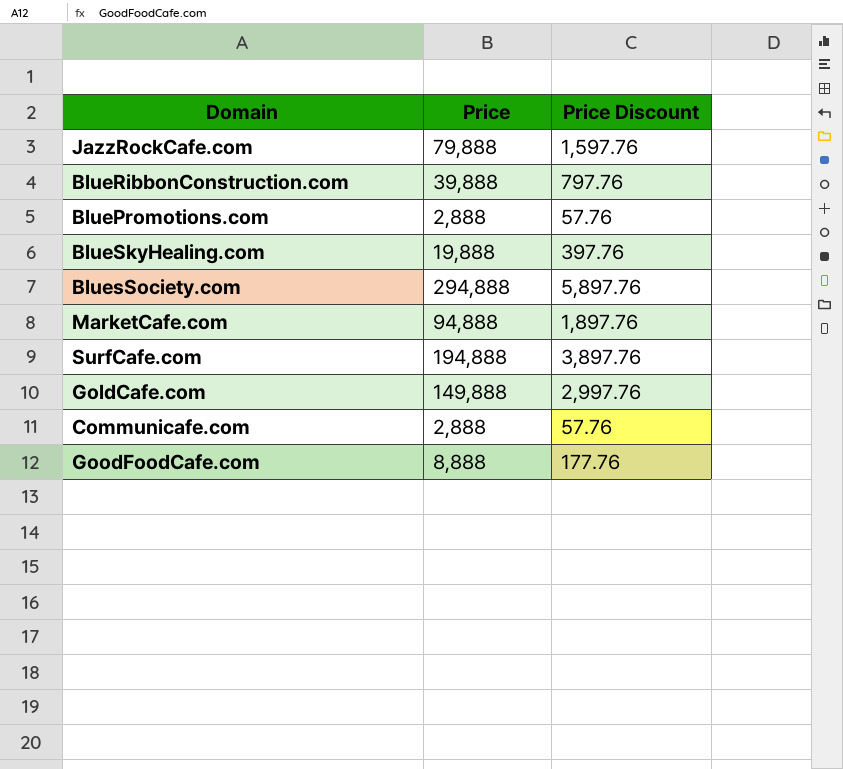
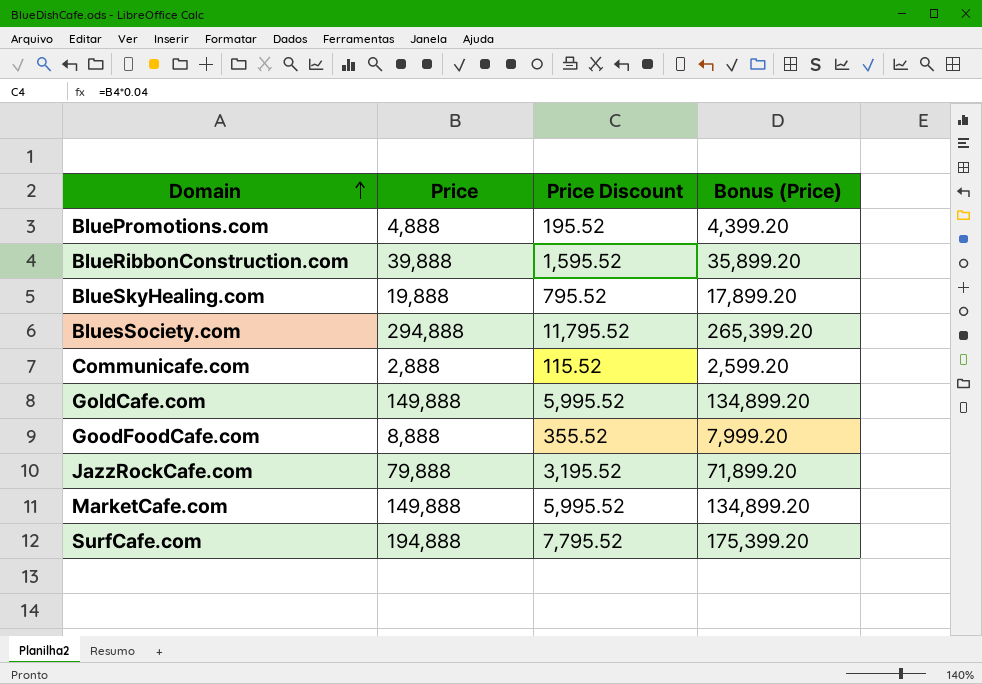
row order: none -> Domain ascending
column Price Discount | formula: [Price] * 0.02 -> [Price] * 0.04
column Bonus (Price) | formula: none -> [Price] * 0.9
BluePromotions.com | Price: 2,888 -> 4,888
MarketCafe.com | Price: 94,888 -> 149,888

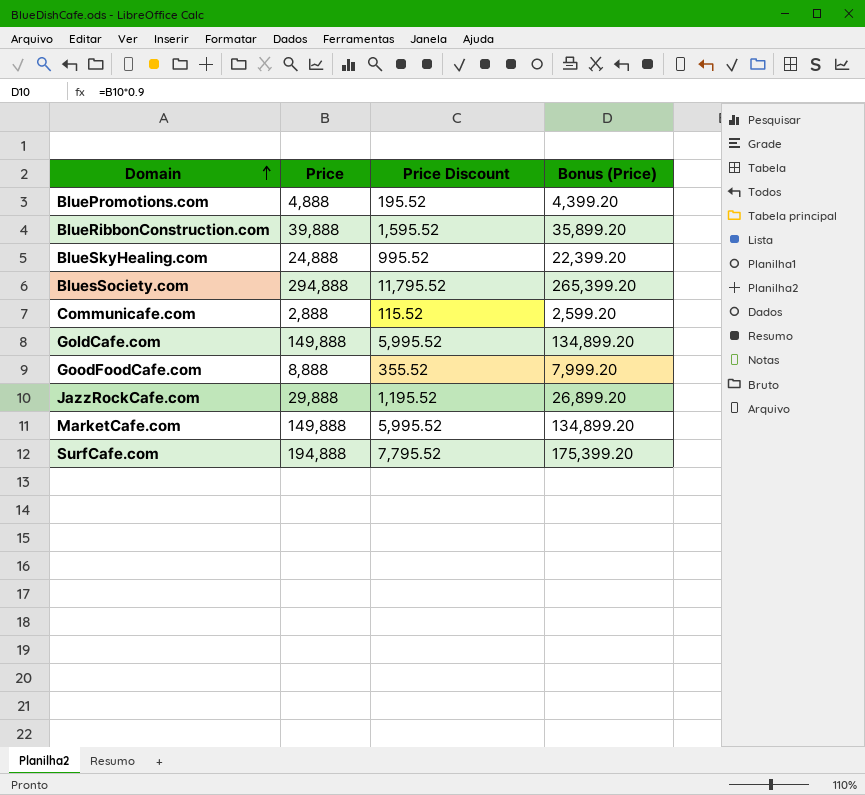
BlueSkyHealing.com | Price: 19,888 -> 24,888
BlueSkyHealing.com | Price Discount: 795.52 -> 995.52
BlueSkyHealing.com | Bonus (Price): 17,899.20 -> 22,399.20
JazzRockCafe.com | Price: 79,888 -> 29,888
JazzRockCafe.com | Price Discount: 3,195.52 -> 1,195.52
JazzRockCafe.com | Bonus (Price): 71,899.20 -> 26,899.20

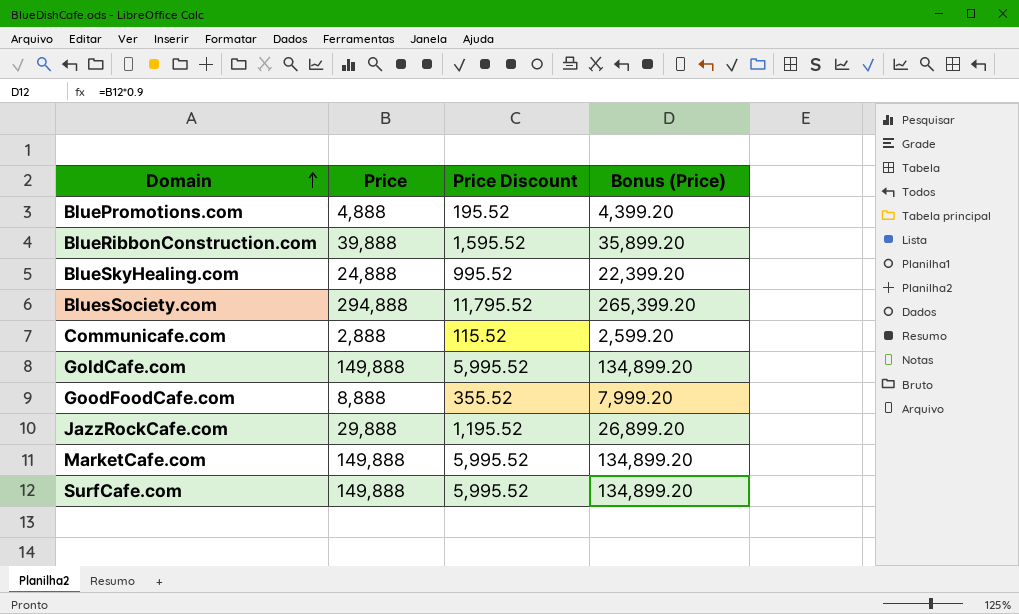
SurfCafe.com | Price: 194,888 -> 149,888
SurfCafe.com | Price Discount: 7,795.52 -> 5,995.52
SurfCafe.com | Bonus (Price): 175,399.20 -> 134,899.20

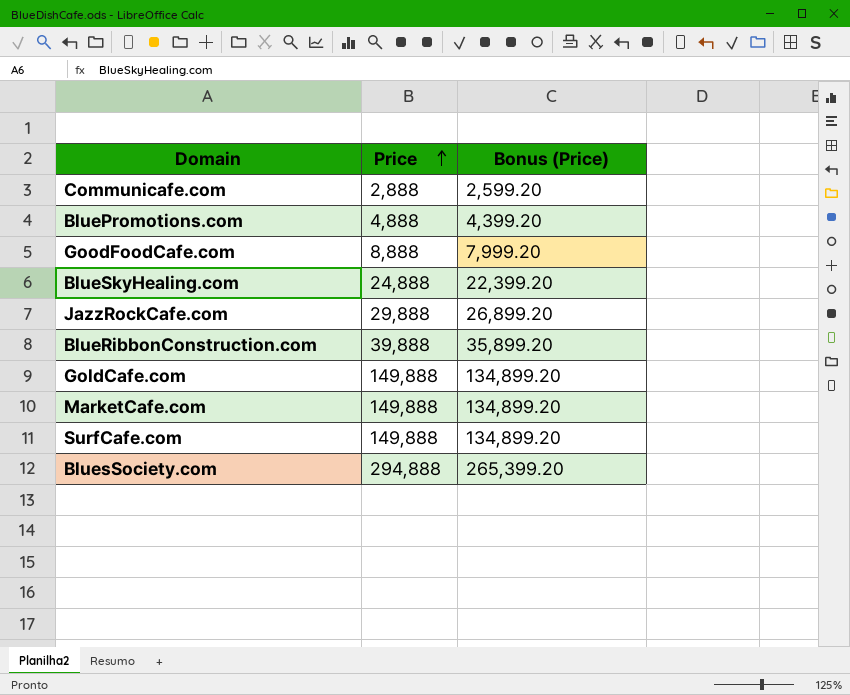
row order: Domain ascending -> Price ascending
column Price Discount | formula: [Price] * 0.04 -> none

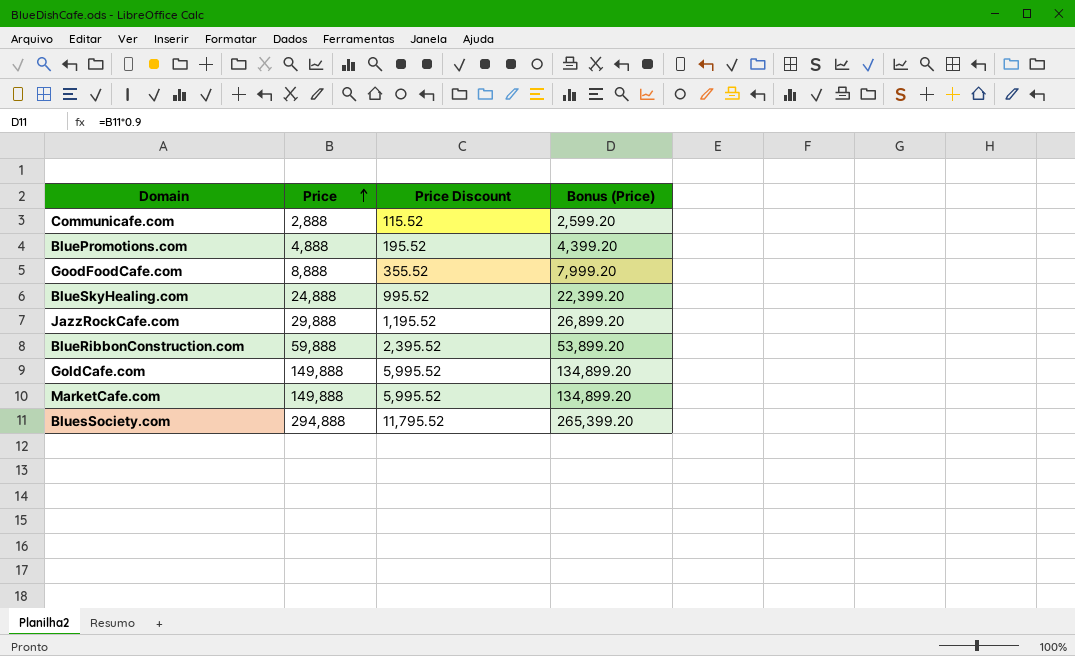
column Price Discount | formula: none -> [Price] * 0.04
row SurfCafe.com: 149,888 | 134,899.20 -> none
BlueRibbonConstruction.com | Price: 39,888 -> 59,888
BlueRibbonConstruction.com | Bonus (Price): 35,899.20 -> 53,899.20

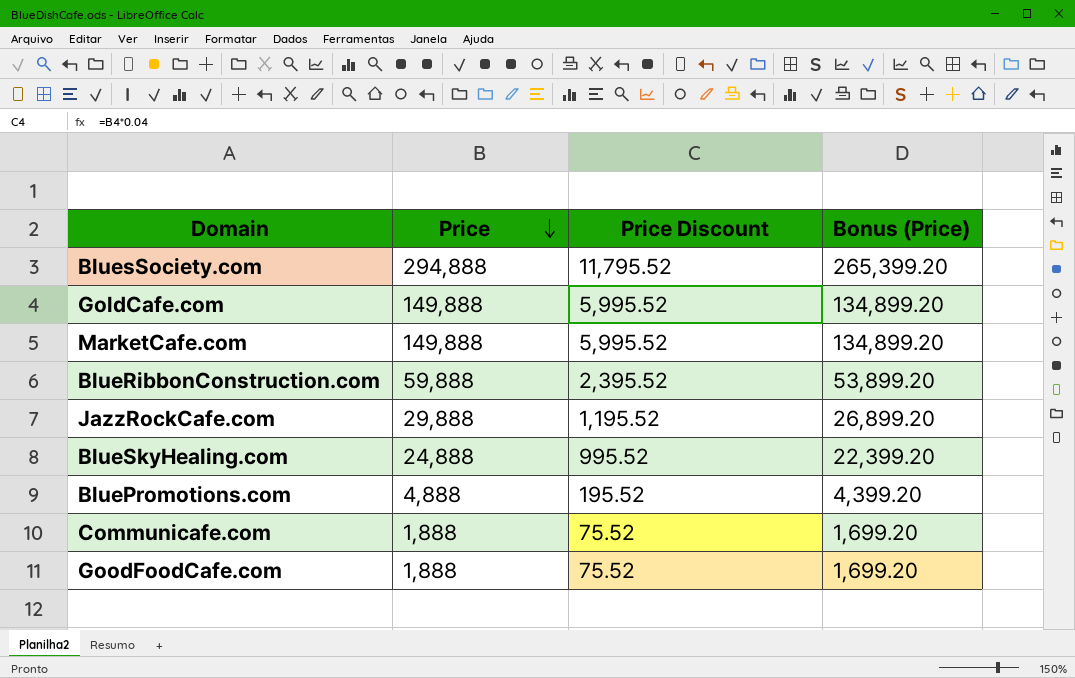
row order: Price ascending -> Price descending
Communicafe.com | Price: 2,888 -> 1,888
Communicafe.com | Price Discount: 115.52 -> 75.52
Communicafe.com | Bonus (Price): 2,599.20 -> 1,699.20
GoodFoodCafe.com | Price: 8,888 -> 1,888
GoodFoodCafe.com | Price Discount: 355.52 -> 75.52
GoodFoodCafe.com | Bonus (Price): 7,999.20 -> 1,699.20

